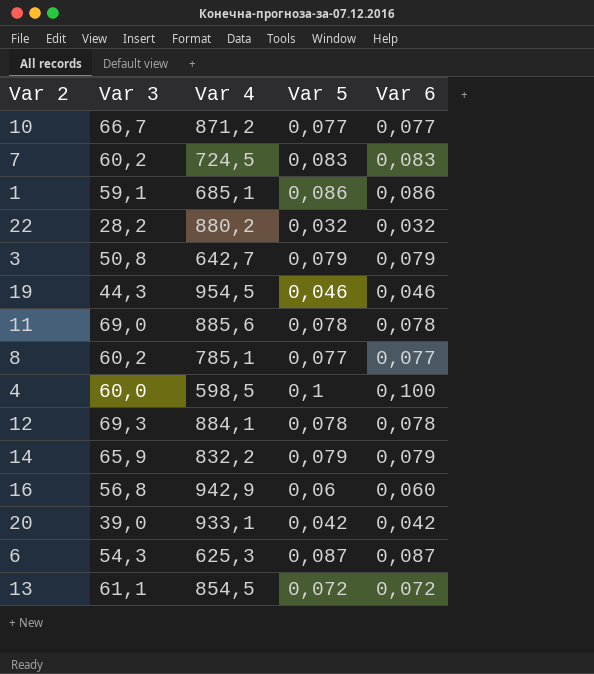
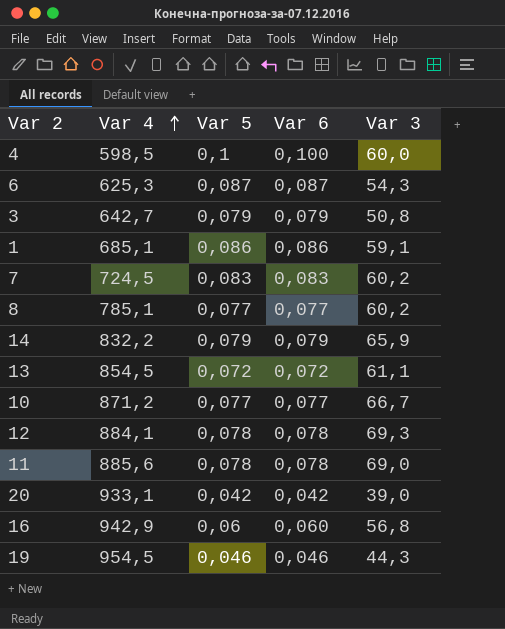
row order: none -> Var 4 ascending
column Var 3 | position: 2 -> 5
row 22: 28,2 | 880,2 | 0,032 | 0,032 -> none

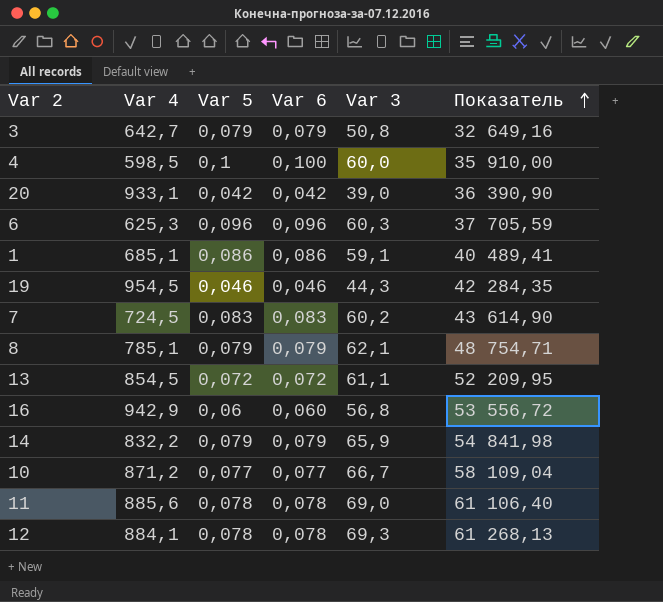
row order: Var 4 ascending -> Показатель ascending
column Показатель | formula: none -> [Var 4] * [Var 3]
6 | Var 5: 0,087 -> 0,096
6 | Var 6: 0,087 -> 0,096
6 | Var 3: 54,3 -> 60,3
8 | Var 5: 0,077 -> 0,079
8 | Var 6: 0,077 -> 0,079
8 | Var 3: 60,2 -> 62,1

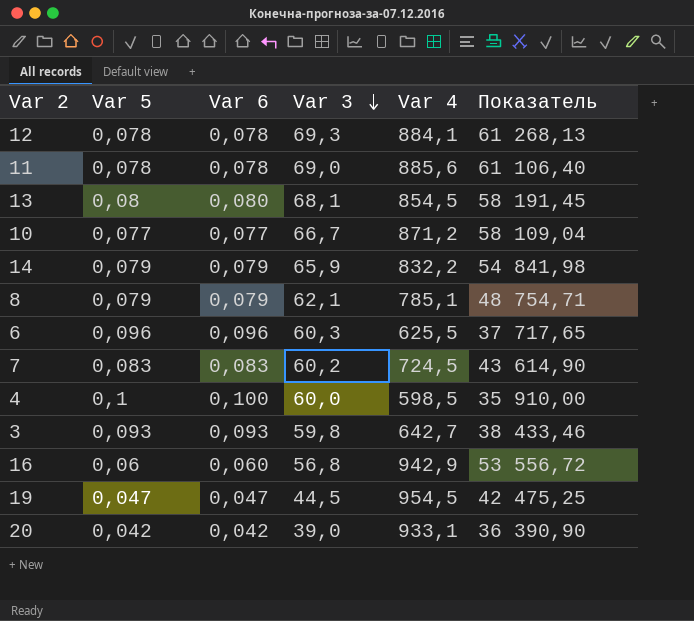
row order: Показатель ascending -> Var 3 descending
column Var 4 | position: 2 -> 5
row 1: 685,1 | 0,086 | 0,086 | 59,1 | 40 489,41 -> none
13 | Var 5: 0,072 -> 0,08
13 | Var 6: 0,072 -> 0,080
13 | Var 3: 61,1 -> 68,1
13 | Показатель: 52 209,95 -> 58 191,45
6 | Var 4: 625,3 -> 625,5
6 | Показатель: 37 705,59 -> 37 717,65
3 | Var 5: 0,079 -> 0,093
3 | Var 6: 0,079 -> 0,093
3 | Var 3: 50,8 -> 59,8
3 | Показатель: 32 649,16 -> 38 433,46
19 | Var 5: 0,046 -> 0,047
19 | Var 6: 0,046 -> 0,047
19 | Var 3: 44,3 -> 44,5
19 | Показатель: 42 284,35 -> 42 475,25

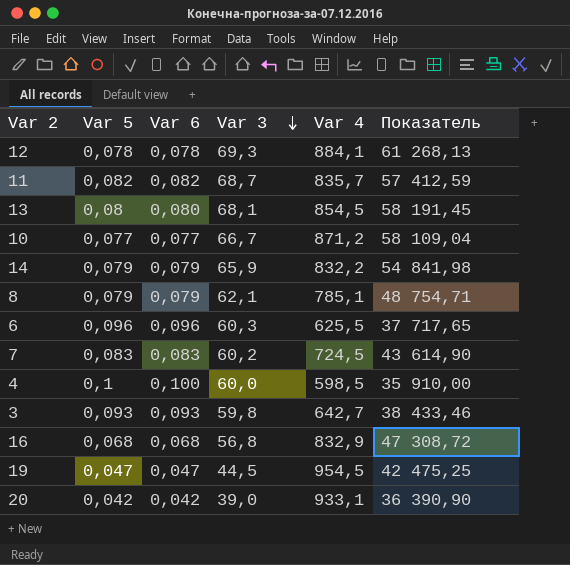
11 | Var 5: 0,078 -> 0,082
11 | Var 6: 0,078 -> 0,082
11 | Var 3: 69,0 -> 68,7
11 | Var 4: 885,6 -> 835,7
11 | Показатель: 61 106,40 -> 57 412,59
16 | Var 5: 0,06 -> 0,068
16 | Var 6: 0,060 -> 0,068
16 | Var 4: 942,9 -> 832,9
16 | Показатель: 53 556,72 -> 47 308,72

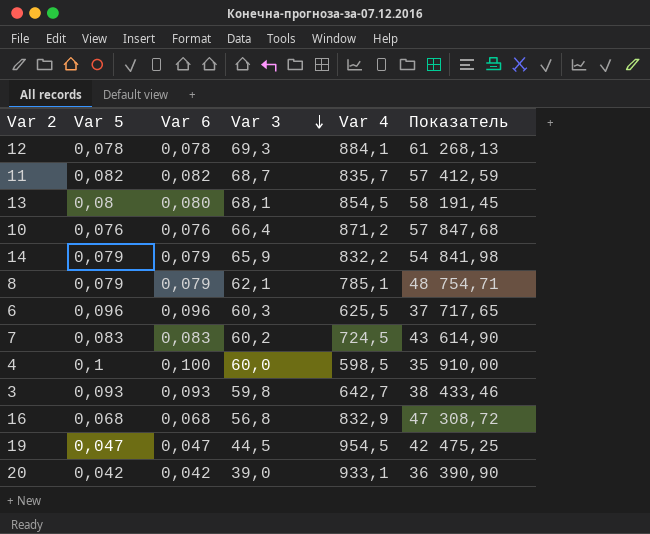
10 | Var 5: 0,077 -> 0,076
10 | Var 6: 0,077 -> 0,076
10 | Var 3: 66,7 -> 66,4
10 | Показатель: 58 109,04 -> 57 847,68

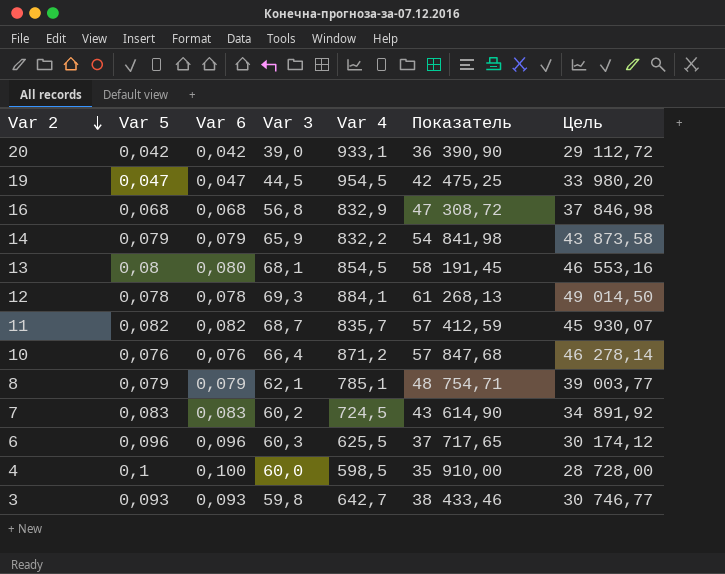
row order: Var 3 descending -> Var 2 descending
column Цель | formula: none -> [Показатель] * 0,8

